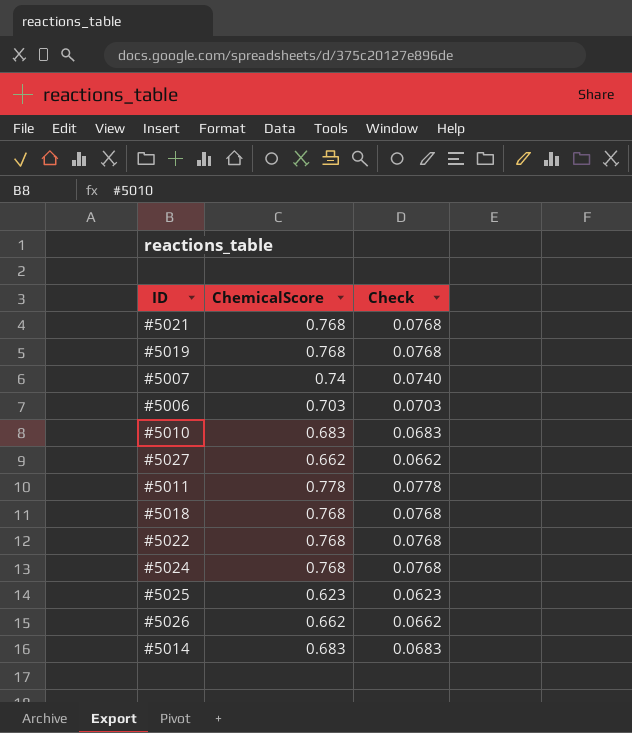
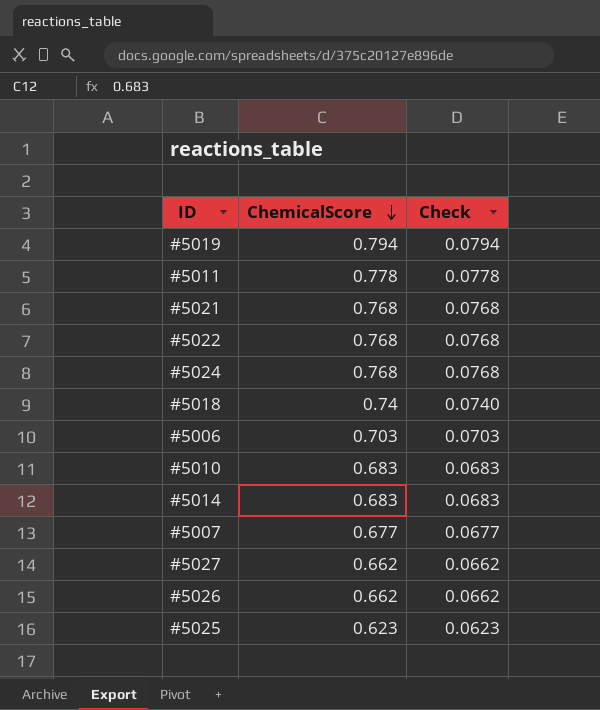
row order: none -> ChemicalScore descending
#5019 | ChemicalScore: 0.768 -> 0.794
#5019 | Check: 0.0768 -> 0.0794
#5018 | ChemicalScore: 0.768 -> 0.74
#5018 | Check: 0.0768 -> 0.0740
#5007 | ChemicalScore: 0.74 -> 0.677
#5007 | Check: 0.0740 -> 0.0677

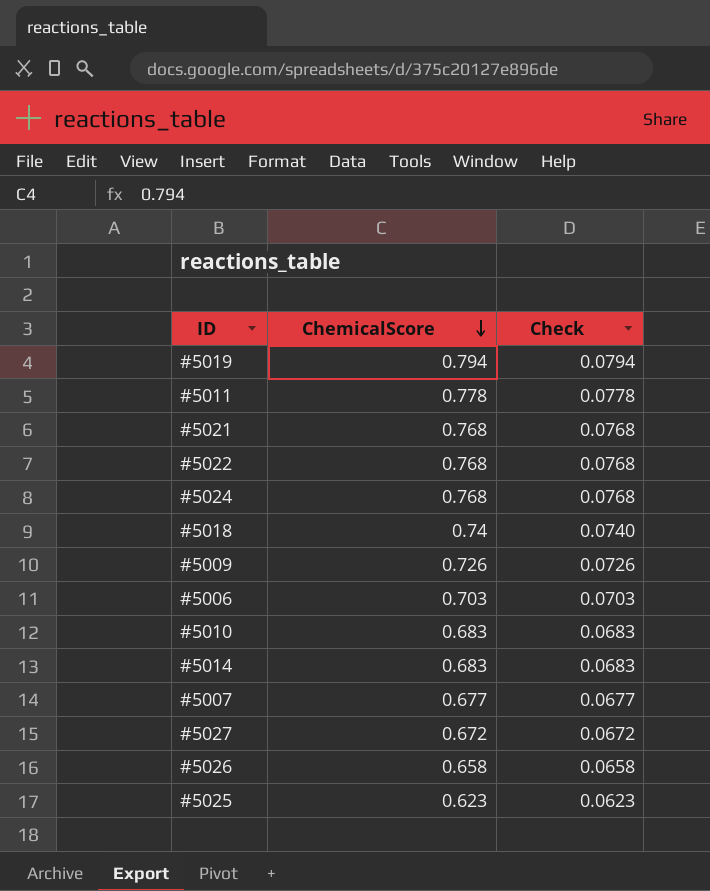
row #5009: none -> 0.726 | 0.0726
#5027 | ChemicalScore: 0.662 -> 0.672
#5027 | Check: 0.0662 -> 0.0672
#5026 | ChemicalScore: 0.662 -> 0.658
#5026 | Check: 0.0662 -> 0.0658

